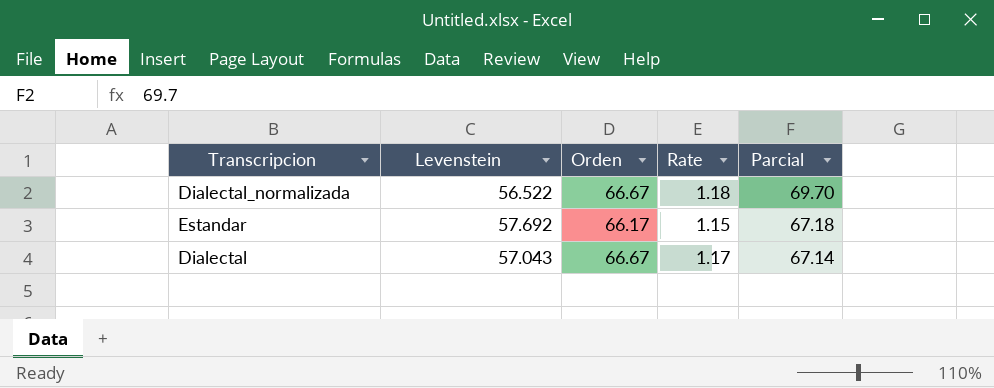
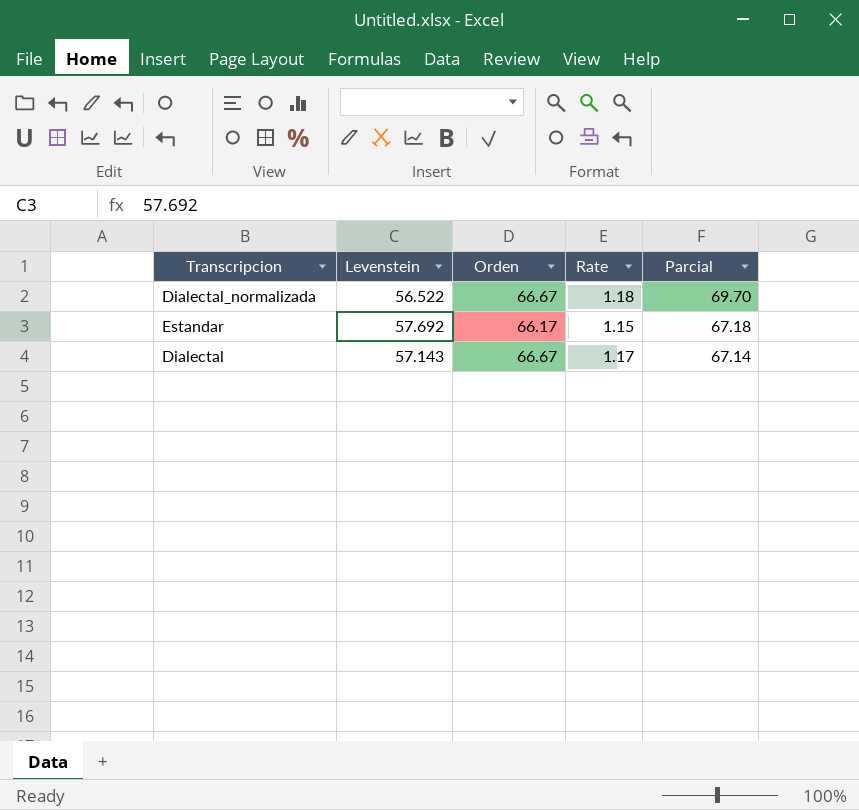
Dialectal | Levenstein: 57.043 -> 57.143

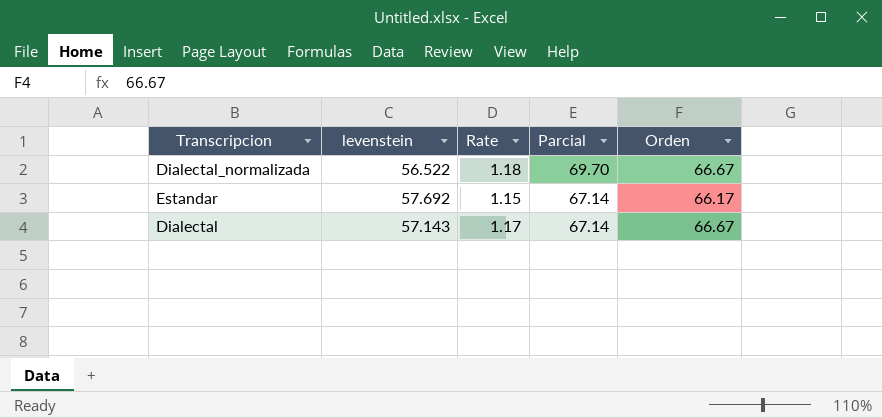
column name: Levenstein -> levenstein
column Orden | position: 3 -> 5
Estandar | Parcial: 67.18 -> 67.14

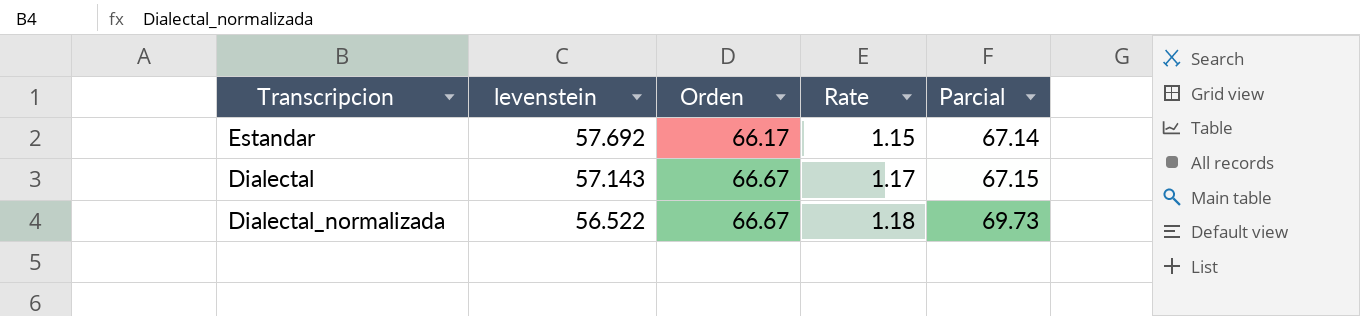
row order: Parcial descending -> levenstein descending
column Orden | position: 5 -> 3
Dialectal | Parcial: 67.14 -> 67.15
Dialectal_normalizada | Parcial: 69.70 -> 69.73

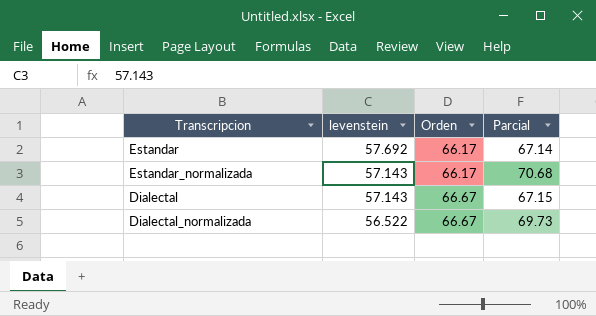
column Rate | formula: [Orden] / [levenstein] -> none
row Estandar_normalizada: none -> 57.143 | 66.17 | 70.68

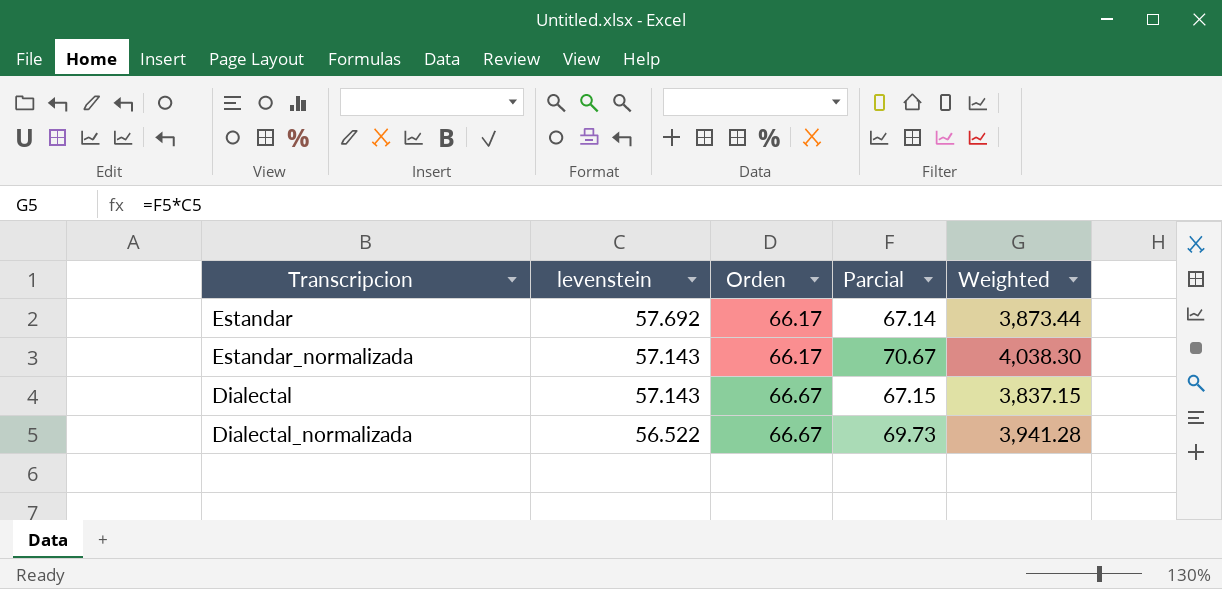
column Weighted | formula: none -> [levenstein] * [Parcial]
Estandar_normalizada | Parcial: 70.68 -> 70.67

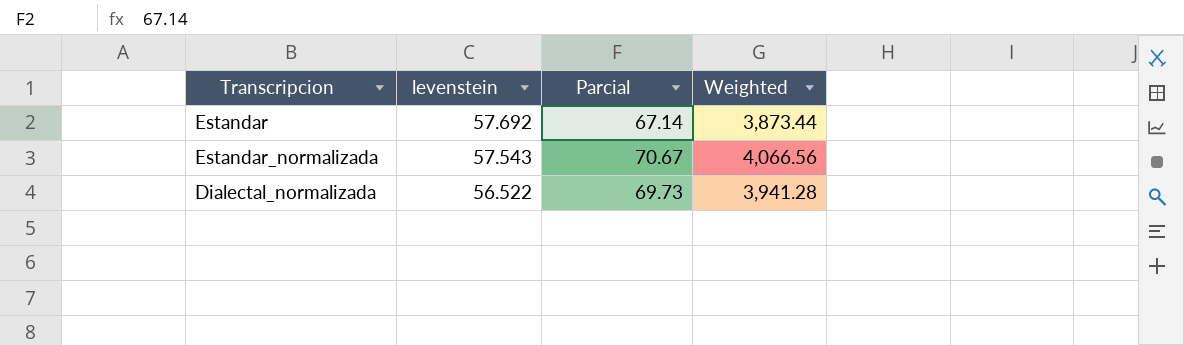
column Orden | position: 3 -> none
row Dialectal: 57.143 | 66.67 | 67.15 | 3,837.15 -> none
Estandar_normalizada | levenstein: 57.143 -> 57.543
Estandar_normalizada | Weighted: 4,038.30 -> 4,066.56

